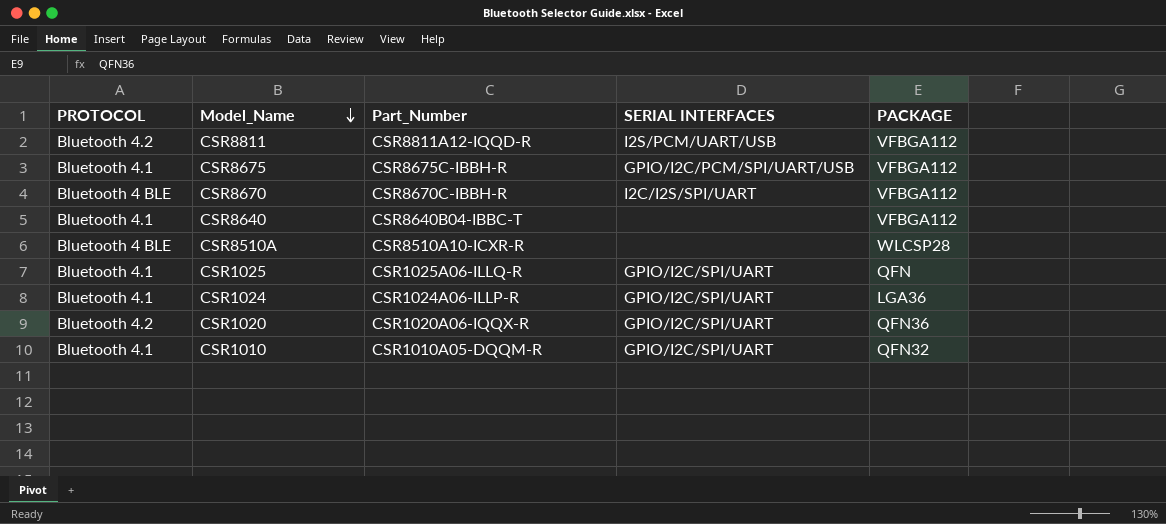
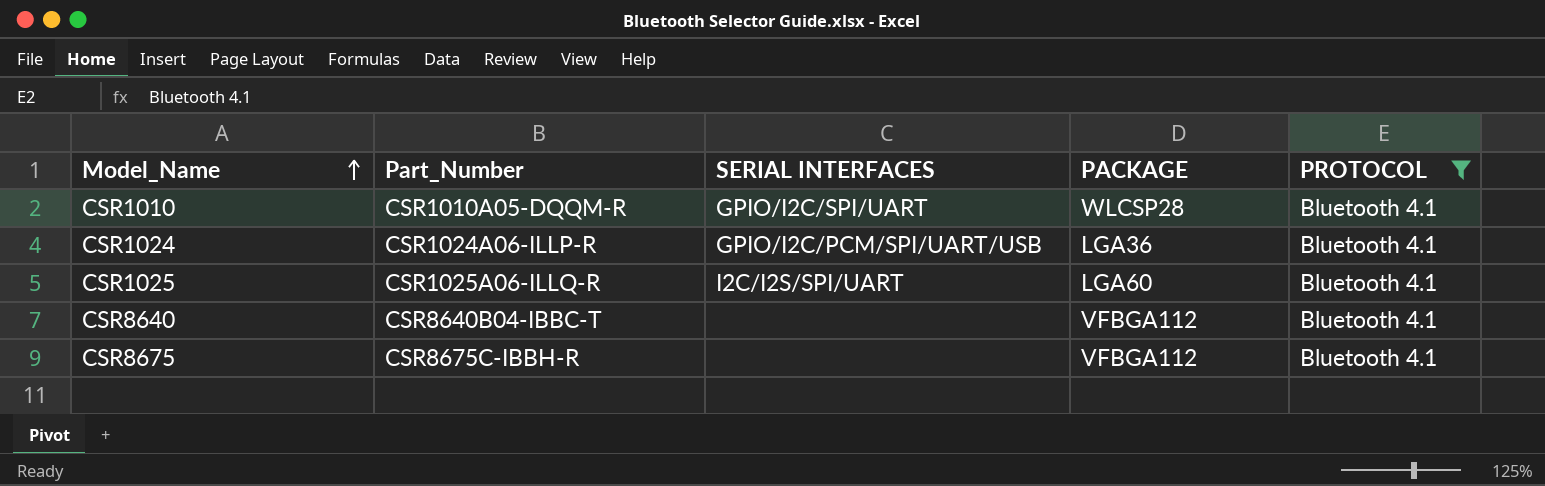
filter: none -> PROTOCOL = Bluetooth 4.1
row order: Model_Name descending -> Model_Name ascending
column PROTOCOL | position: 1 -> 5
CSR1010 | PACKAGE: QFN32 -> WLCSP28
CSR1024 | SERIAL INTERFACES: GPIO/I2C/SPI/UART -> GPIO/I2C/PCM/SPI/UART/USB
CSR1025 | SERIAL INTERFACES: GPIO/I2C/SPI/UART -> I2C/I2S/SPI/UART
CSR1025 | PACKAGE: QFN -> LGA60
CSR8675 | SERIAL INTERFACES: GPIO/I2C/PCM/SPI/UART/USB -> none

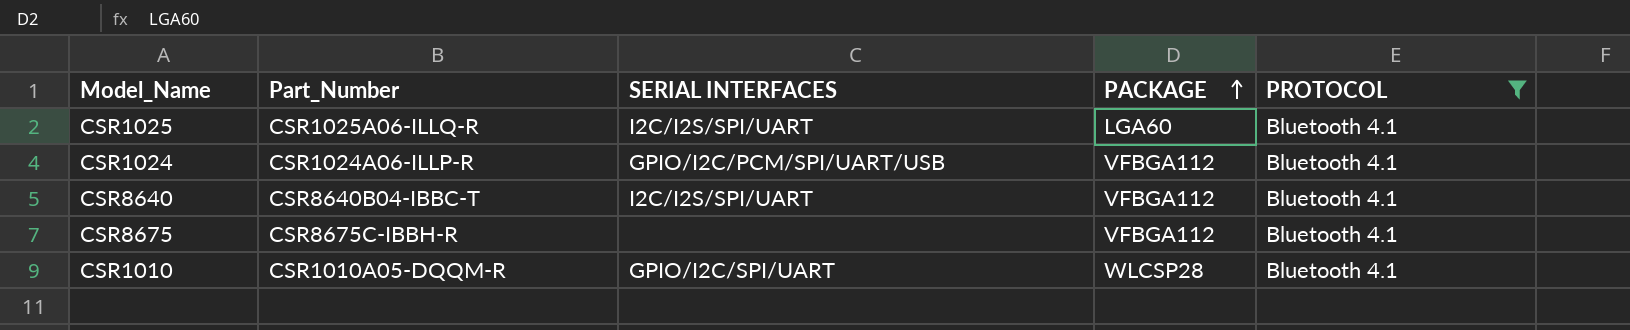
row order: Model_Name ascending -> PACKAGE ascending
CSR1024 | PACKAGE: LGA36 -> VFBGA112
CSR8640 | SERIAL INTERFACES: none -> I2C/I2S/SPI/UART

